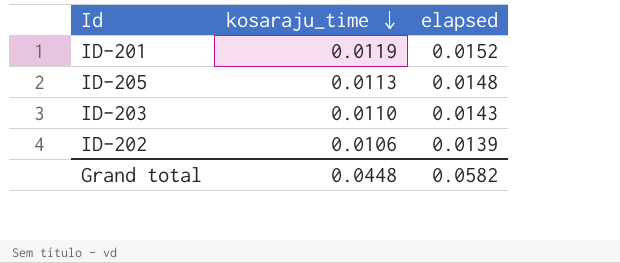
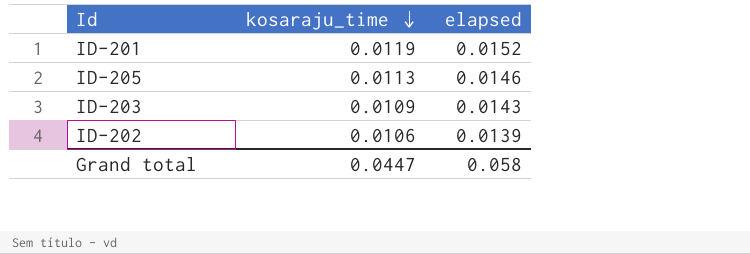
ID-205 | elapsed: 0.0148 -> 0.0146
ID-203 | kosaraju_time: 0.0110 -> 0.0109
Grand total | kosaraju_time: 0.0448 -> 0.0447
Grand total | elapsed: 0.0582 -> 0.058

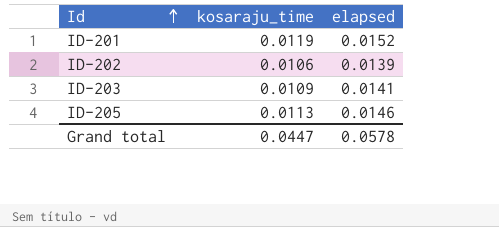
row order: kosaraju_time descending -> Id ascending
ID-203 | elapsed: 0.0143 -> 0.0141
Grand total | elapsed: 0.058 -> 0.0578

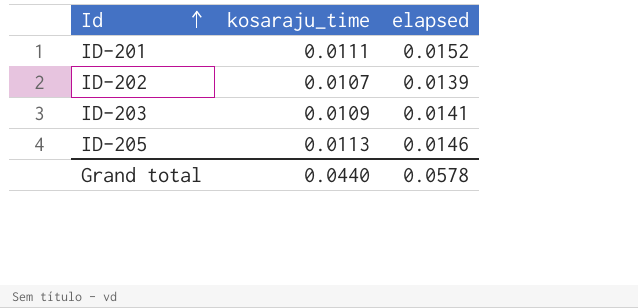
ID-201 | kosaraju_time: 0.0119 -> 0.0111
ID-202 | kosaraju_time: 0.0106 -> 0.0107
Grand total | kosaraju_time: 0.0447 -> 0.0440

